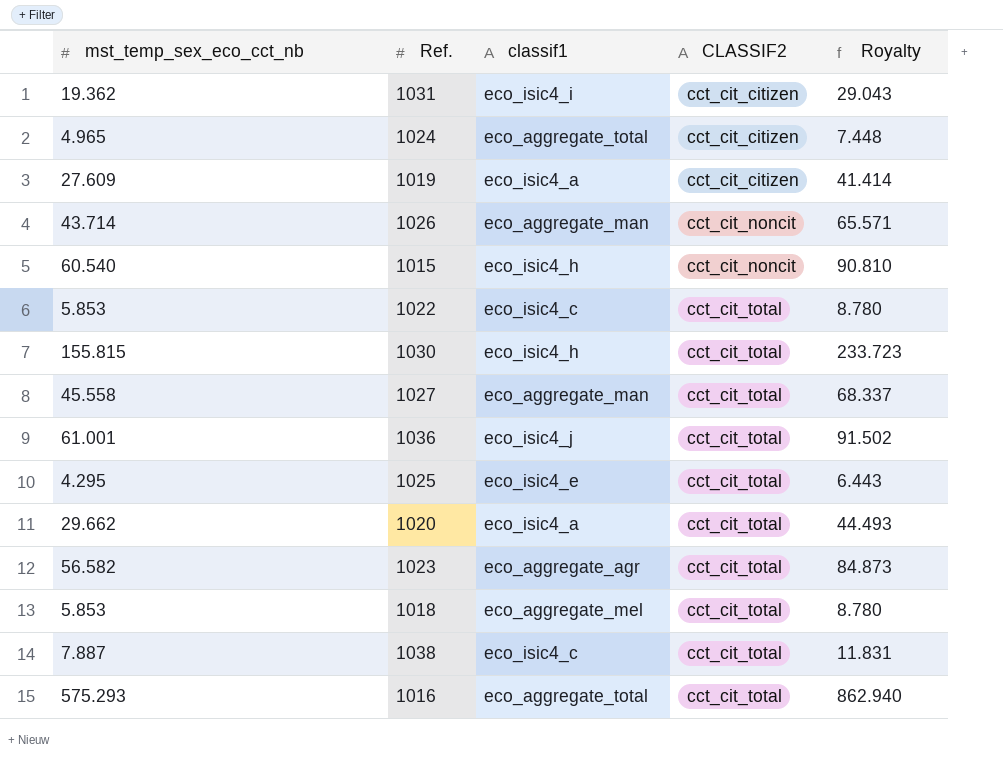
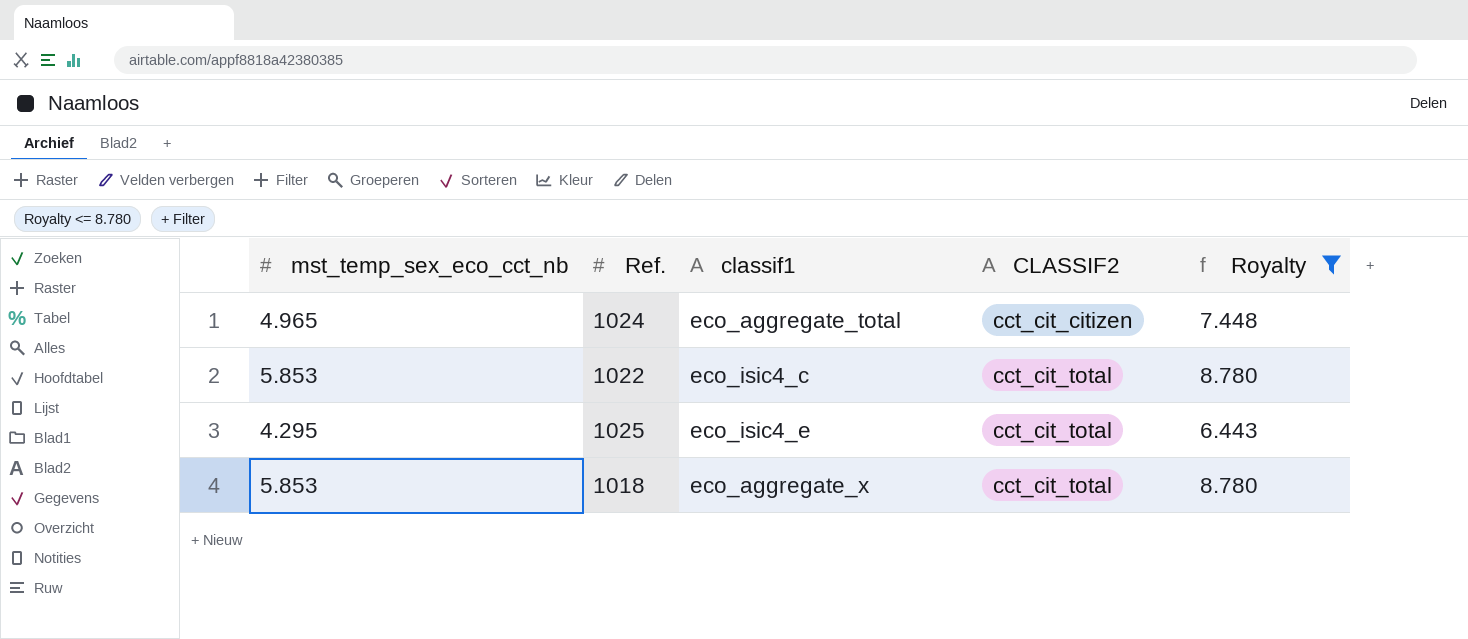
filter: none -> Royalty <= 8.780
1018 | classif1: eco_aggregate_mel -> eco_aggregate_x

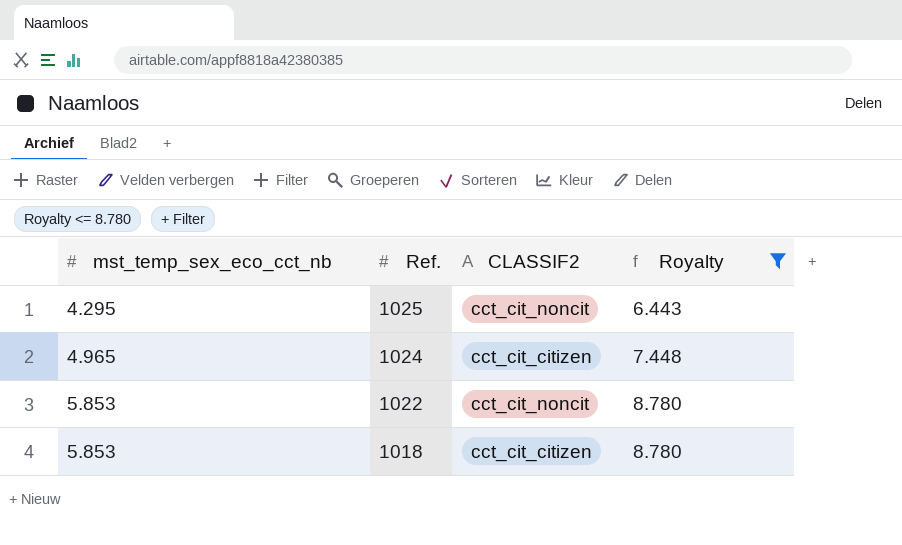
row order: CLASSIF2 ascending -> mst_temp_sex_eco_cct_nb ascending
column classif1 | position: 3 -> none
1025 | CLASSIF2: cct_cit_total -> cct_cit_noncit
1022 | CLASSIF2: cct_cit_total -> cct_cit_noncit
1018 | CLASSIF2: cct_cit_total -> cct_cit_citizen

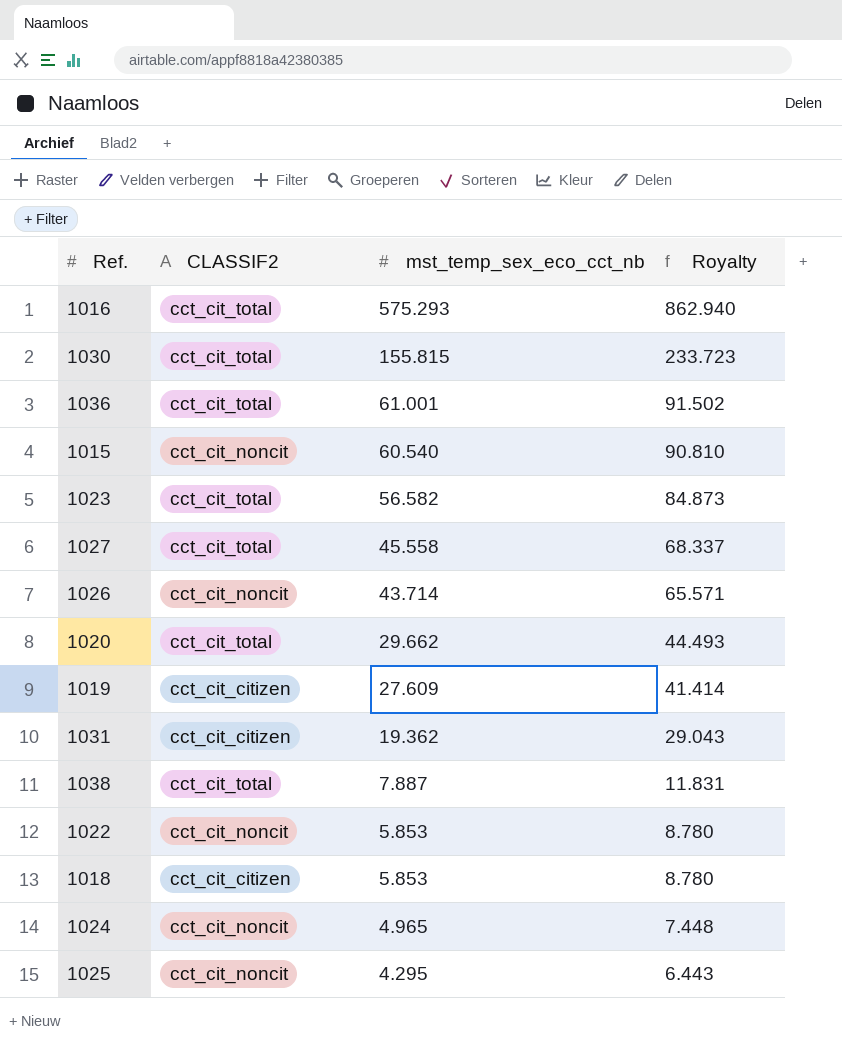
filter: Royalty <= 8.780 -> none
row order: mst_temp_sex_eco_cct_nb ascending -> mst_temp_sex_eco_cct_nb descending
column mst_temp_sex_eco_cct_nb | position: 1 -> 3
1024 | CLASSIF2: cct_cit_citizen -> cct_cit_noncit

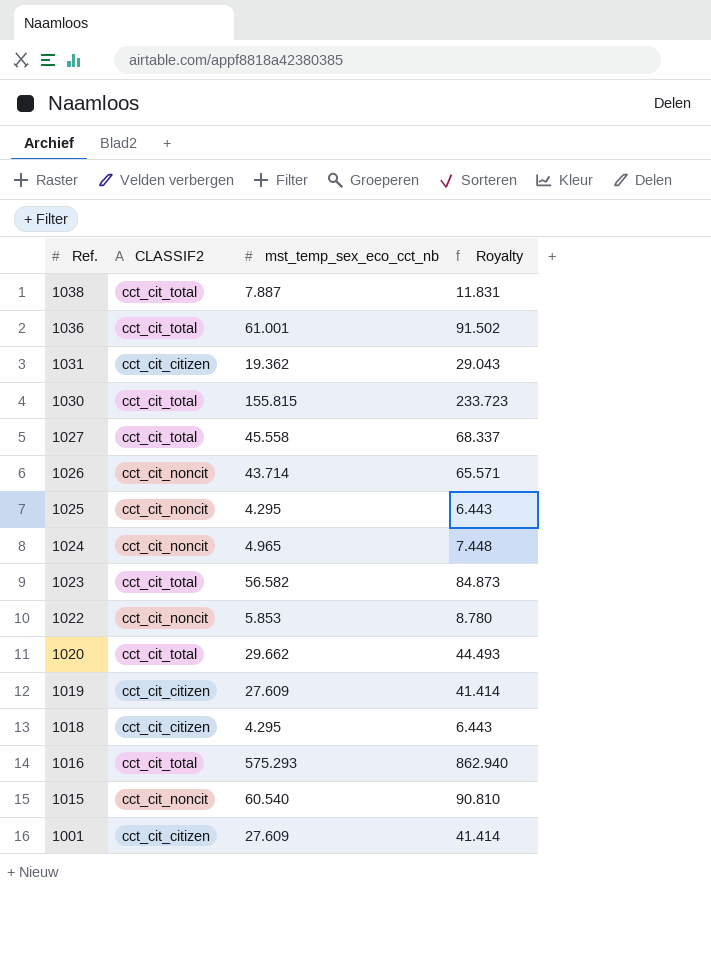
row order: mst_temp_sex_eco_cct_nb descending -> Ref. descending
1018 | mst_temp_sex_eco_cct_nb: 5.853 -> 4.295
1018 | Royalty: 8.780 -> 6.443
row 1001: none -> cct_cit_citizen | 27.609 | 41.414

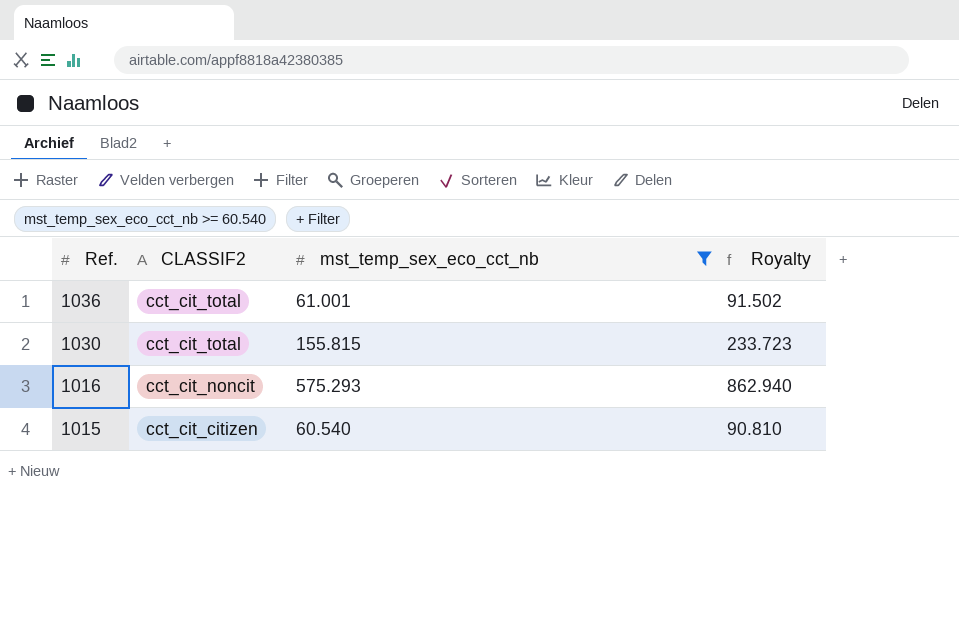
filter: none -> mst_temp_sex_eco_cct_nb >= 60.540
1016 | CLASSIF2: cct_cit_total -> cct_cit_noncit
1015 | CLASSIF2: cct_cit_noncit -> cct_cit_citizen

